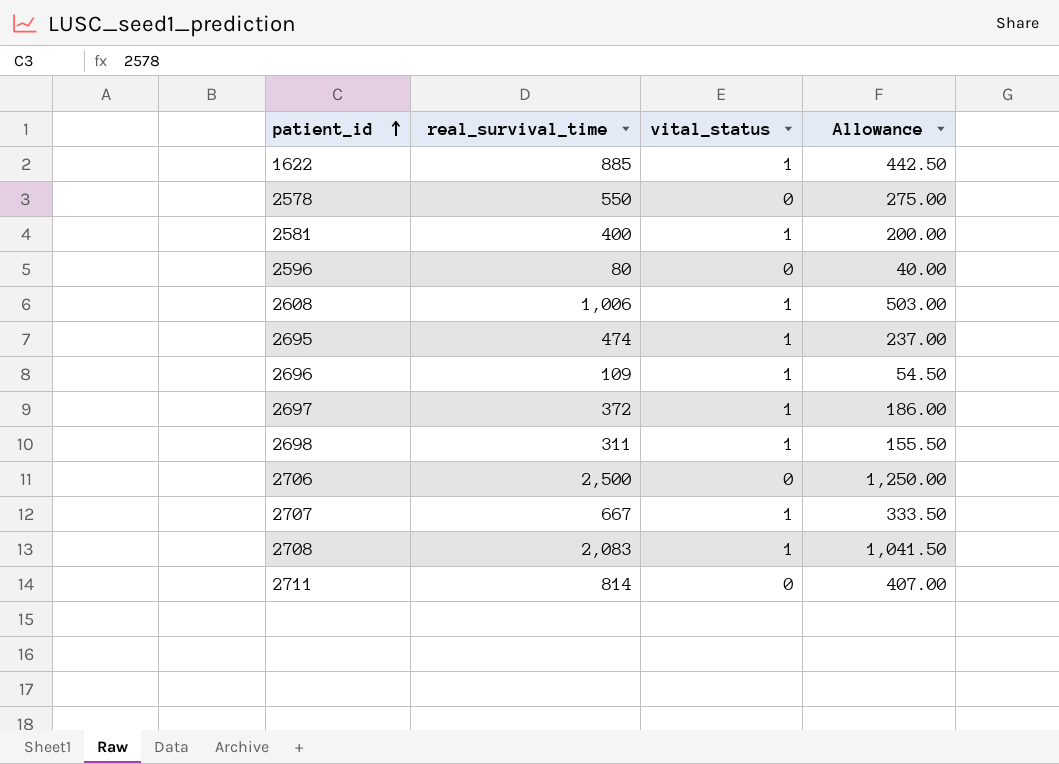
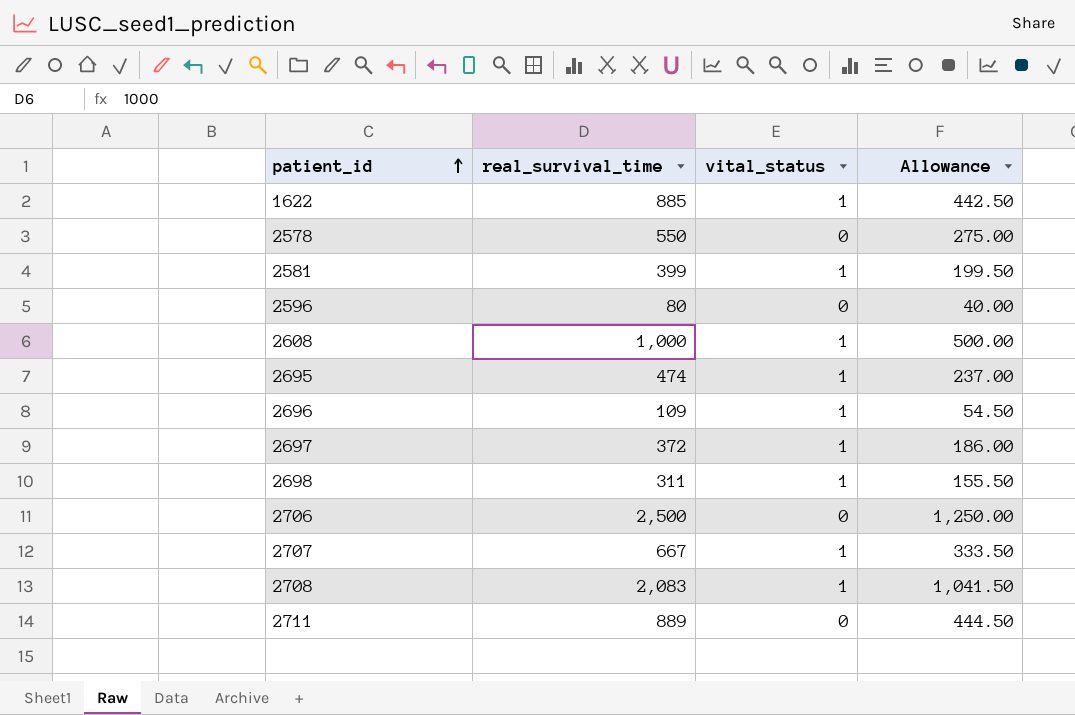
2581 | real_survival_time: 400 -> 399
2581 | Allowance: 200.00 -> 199.50
2608 | real_survival_time: 1,006 -> 1,000
2608 | Allowance: 503.00 -> 500.00
2711 | real_survival_time: 814 -> 889
2711 | Allowance: 407.00 -> 444.50

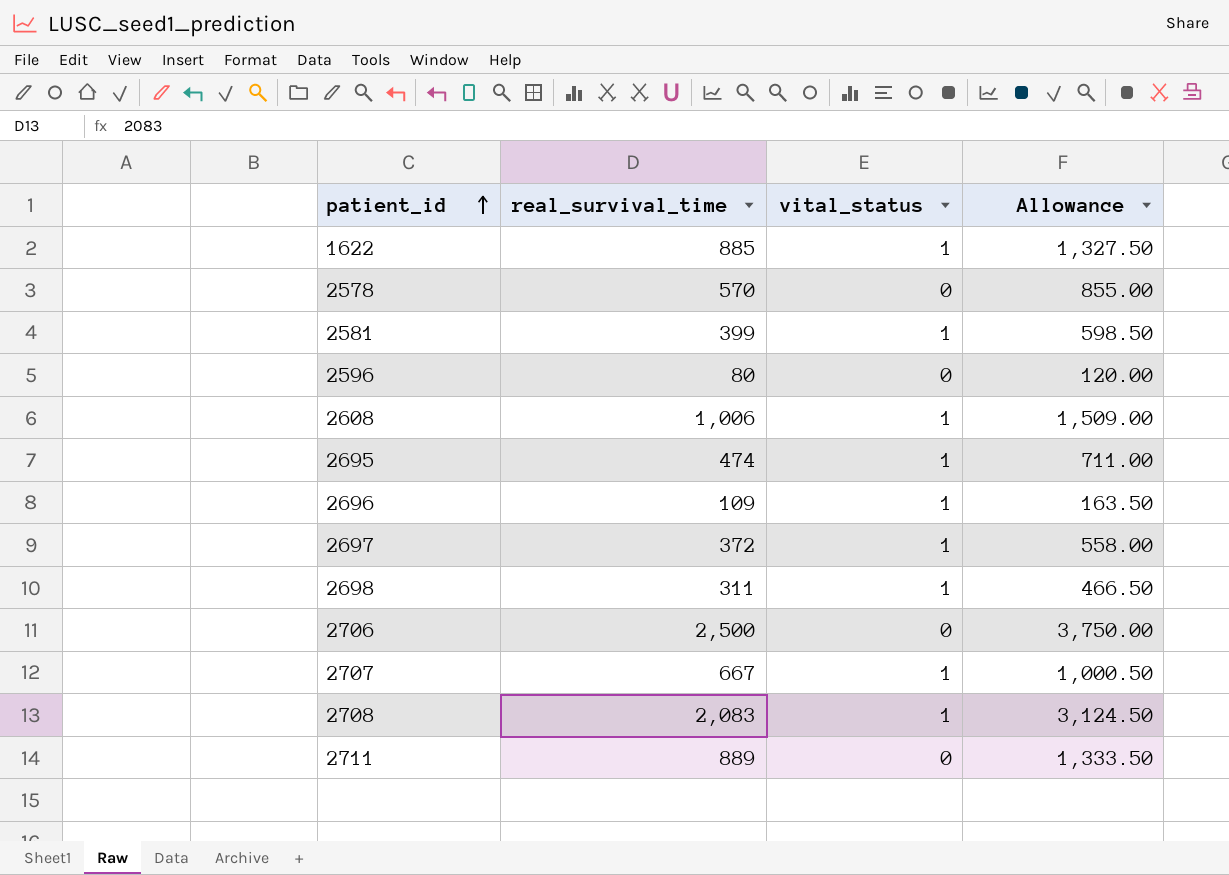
column Allowance | formula: [real_survival_time] * 0.5 -> [real_survival_time] * 1.5
2578 | real_survival_time: 550 -> 570
2608 | real_survival_time: 1,000 -> 1,006

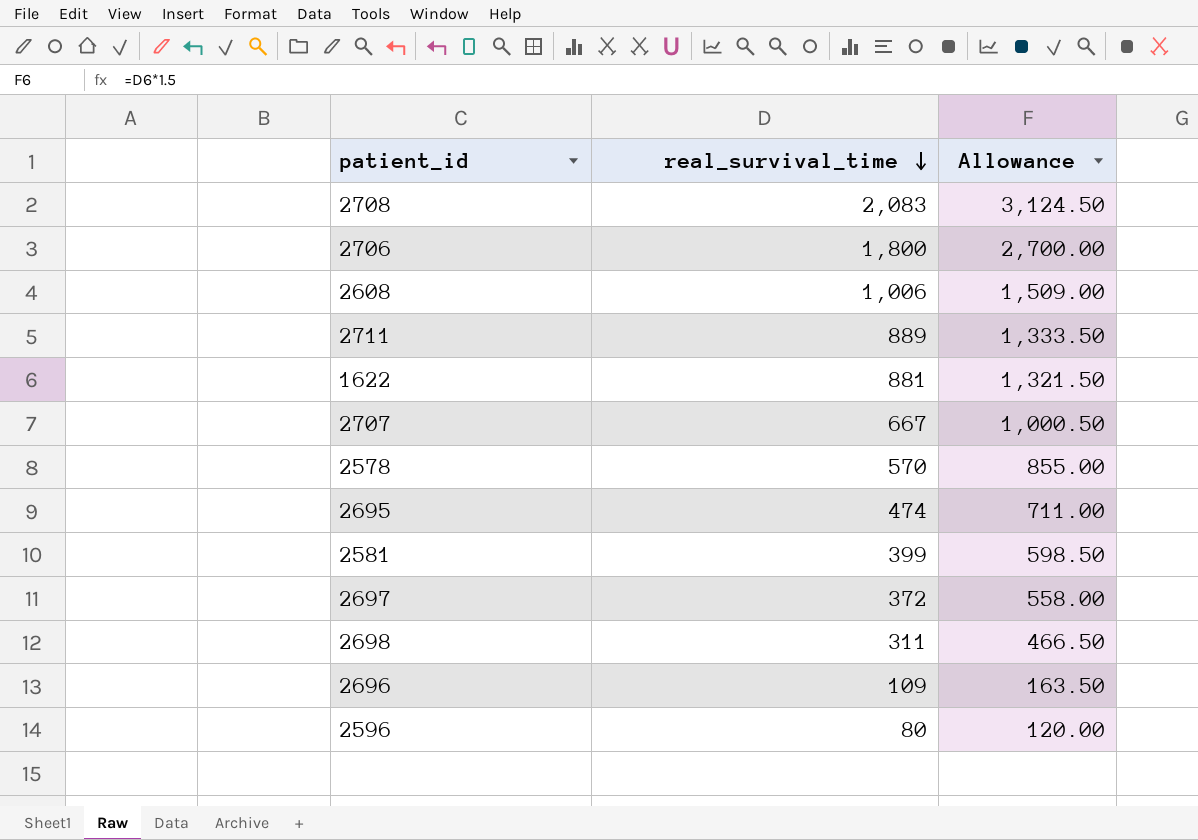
row order: patient_id ascending -> real_survival_time descending
column vital_status | position: 3 -> none
2706 | real_survival_time: 2,500 -> 1,800
2706 | Allowance: 3,750.00 -> 2,700.00
1622 | real_survival_time: 885 -> 881
1622 | Allowance: 1,327.50 -> 1,321.50

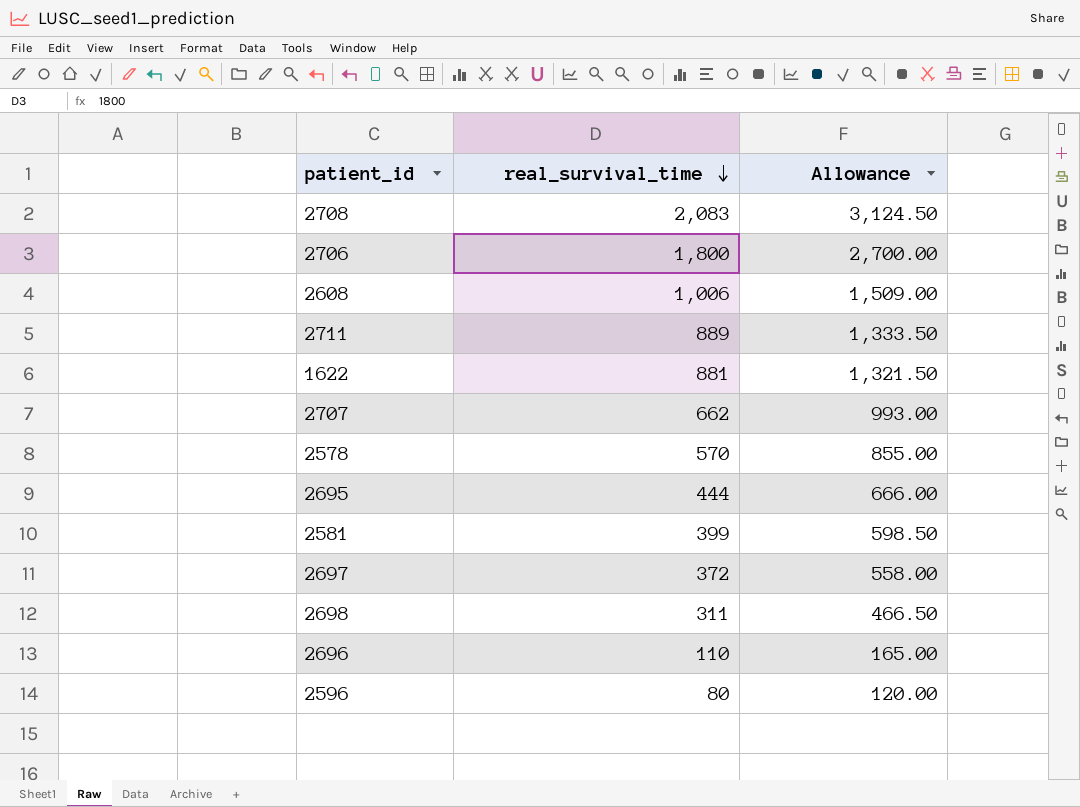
2707 | real_survival_time: 667 -> 662
2707 | Allowance: 1,000.50 -> 993.00
2695 | real_survival_time: 474 -> 444
2695 | Allowance: 711.00 -> 666.00
2696 | real_survival_time: 109 -> 110
2696 | Allowance: 163.50 -> 165.00

